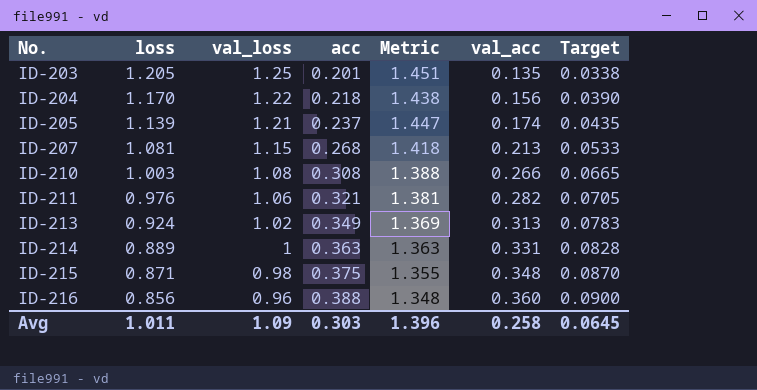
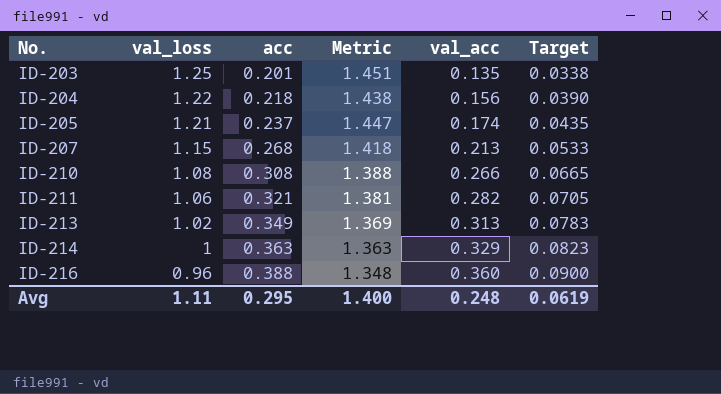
column loss | position: 2 -> none
row ID-215: 0.871 | 0.98 | 0.375 | 1.355 | 0.348 | 0.0870 -> none
ID-214 | val_acc: 0.331 -> 0.329
ID-214 | Target: 0.0828 -> 0.0823
Avg | val_loss: 1.09 -> 1.11
Avg | acc: 0.303 -> 0.295
Avg | Metric: 1.396 -> 1.400
Avg | val_acc: 0.258 -> 0.248
Avg | Target: 0.0645 -> 0.0619

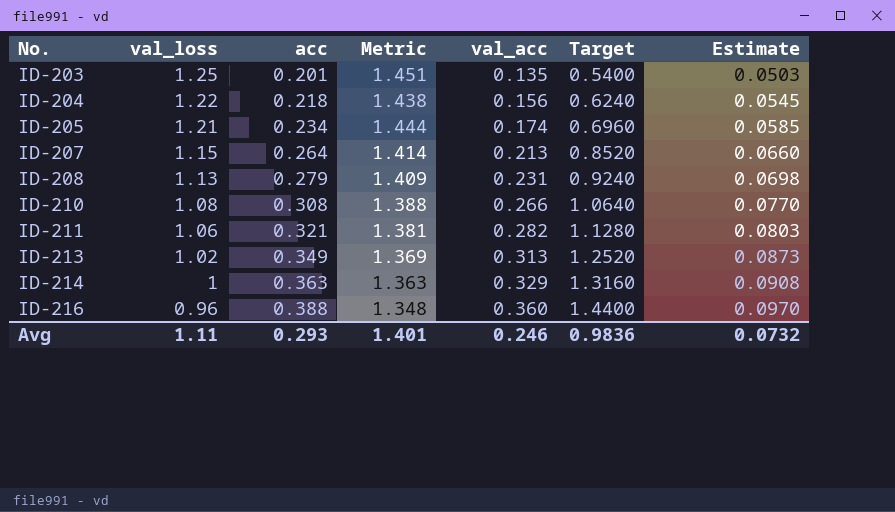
column Target | formula: [val_acc] * 0.25 -> [val_acc] * 4
column Estimate | formula: none -> [acc] * 0.25
ID-205 | acc: 0.237 -> 0.234
ID-205 | Metric: 1.447 -> 1.444
ID-207 | acc: 0.268 -> 0.264
ID-207 | Metric: 1.418 -> 1.414
row ID-208: none -> 1.13 | 0.279 | 1.409 | 0.231 | 0.9240 | 0.0698
Avg | acc: 0.295 -> 0.293
Avg | Metric: 1.400 -> 1.401
Avg | val_acc: 0.248 -> 0.246
Avg | Target: 0.0619 -> 0.9836

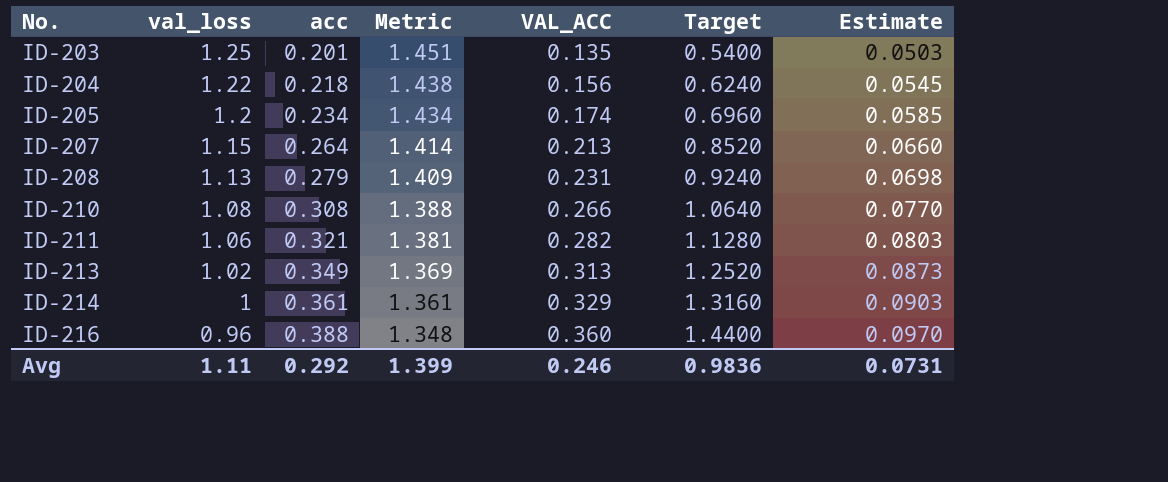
column name: val_acc -> VAL_ACC
ID-205 | val_loss: 1.21 -> 1.2
ID-205 | Metric: 1.444 -> 1.434
ID-214 | acc: 0.363 -> 0.361
ID-214 | Metric: 1.363 -> 1.361
ID-214 | Estimate: 0.0908 -> 0.0903
Avg | acc: 0.293 -> 0.292
Avg | Metric: 1.401 -> 1.399
Avg | Estimate: 0.0732 -> 0.0731

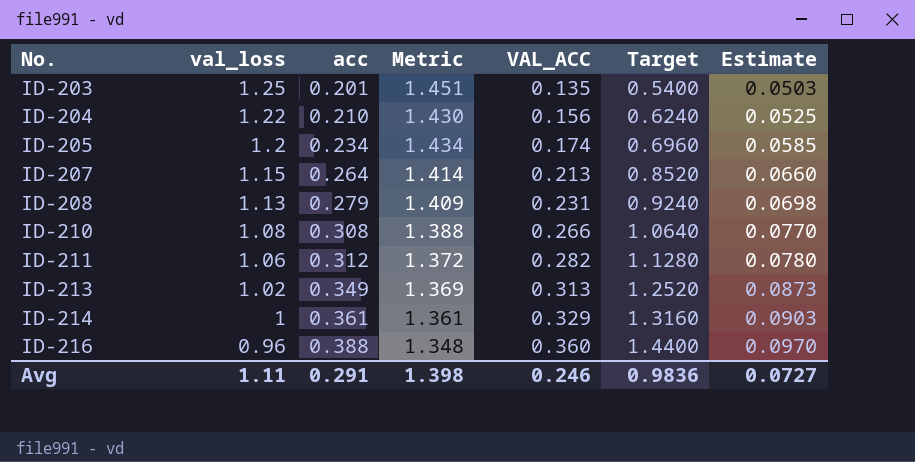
ID-204 | acc: 0.218 -> 0.210
ID-204 | Metric: 1.438 -> 1.430
ID-204 | Estimate: 0.0545 -> 0.0525
ID-211 | acc: 0.321 -> 0.312
ID-211 | Metric: 1.381 -> 1.372
ID-211 | Estimate: 0.0803 -> 0.0780
Avg | acc: 0.292 -> 0.291
Avg | Metric: 1.399 -> 1.398
Avg | Estimate: 0.0731 -> 0.0727

